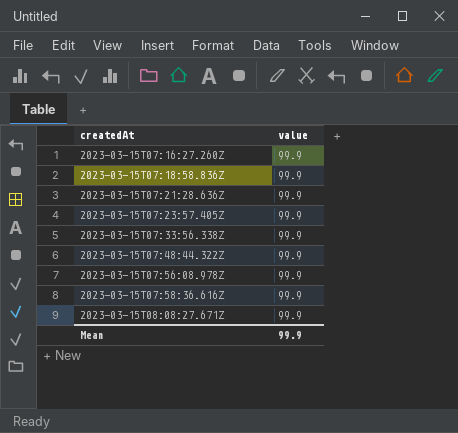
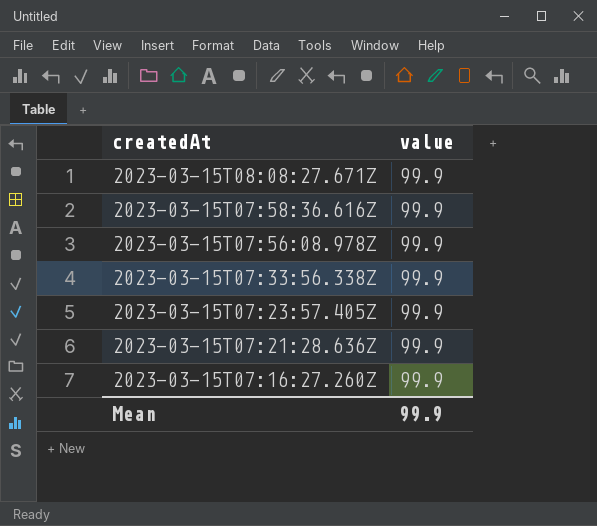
row order: createdAt ascending -> createdAt descending
row 2023-03-15T07:18:58.836Z: 99.9 -> none
row 2023-03-15T07:48:44.322Z: 99.9 -> none

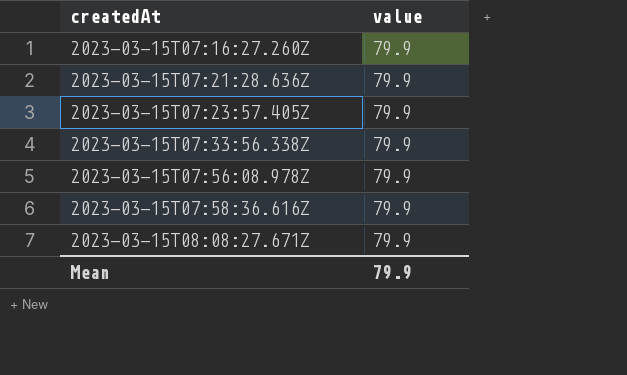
row order: createdAt descending -> createdAt ascending
2023-03-15T07:16:27.260Z | value: 99.9 -> 79.9
2023-03-15T07:21:28.636Z | value: 99.9 -> 79.9
2023-03-15T07:23:57.405Z | value: 99.9 -> 79.9
2023-03-15T07:33:56.338Z | value: 99.9 -> 79.9
2023-03-15T07:56:08.978Z | value: 99.9 -> 79.9
2023-03-15T07:58:36.616Z | value: 99.9 -> 79.9
2023-03-15T08:08:27.671Z | value: 99.9 -> 79.9
Mean | value: 99.9 -> 79.9

